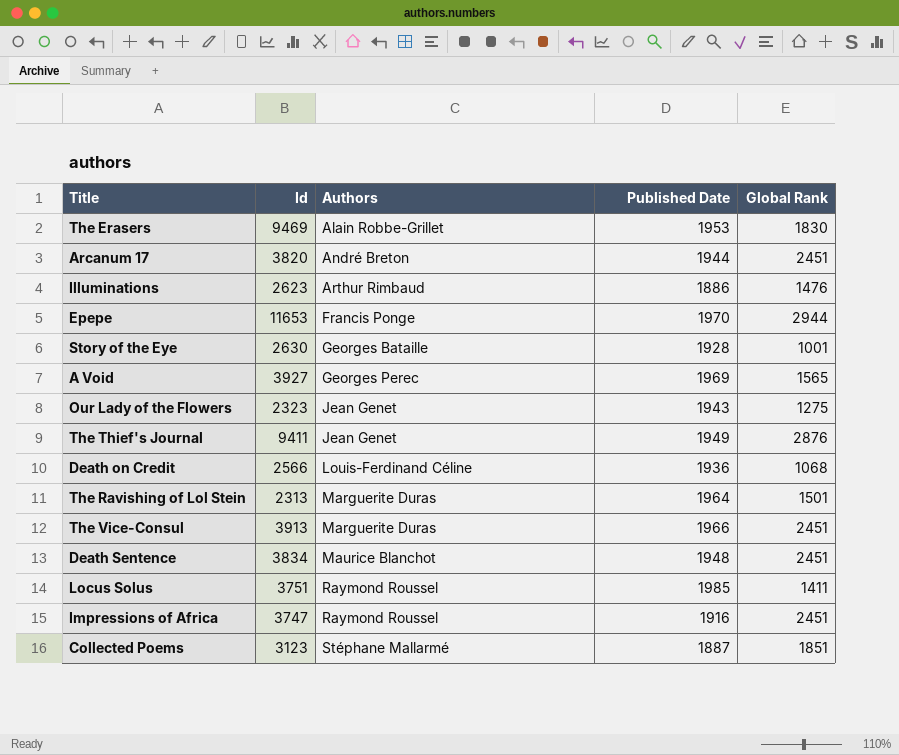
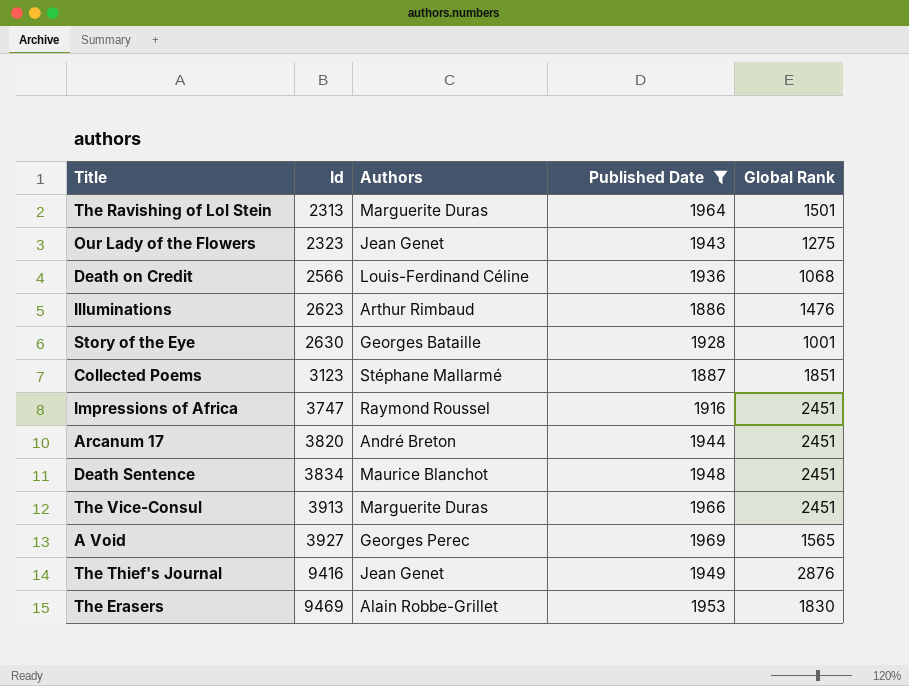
filter: none -> Published Date <= 1969
row order: Authors ascending -> Id ascending
The Thief's Journal | Id: 9411 -> 9416

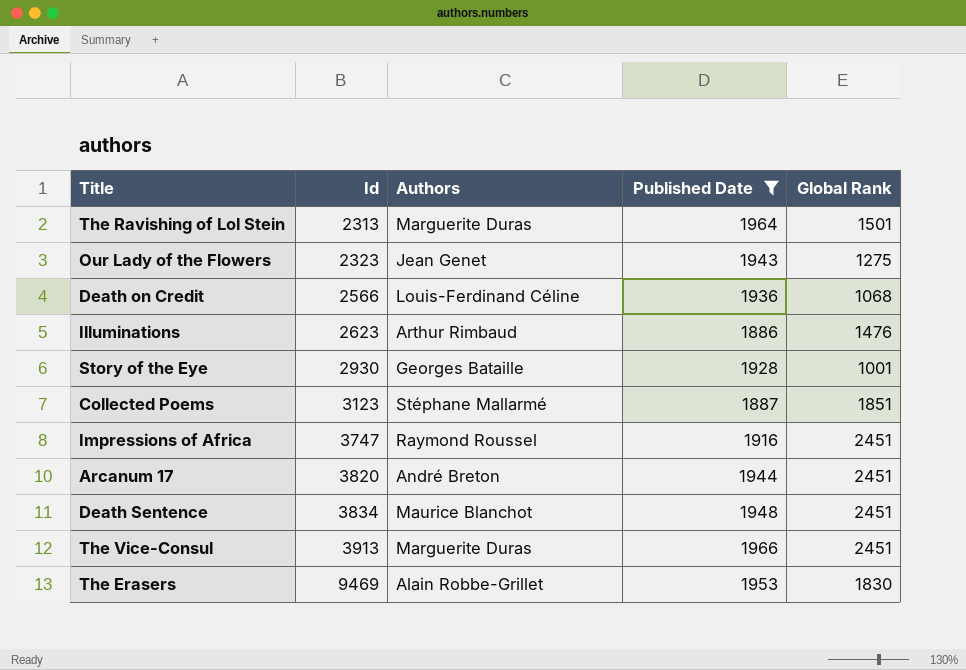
row A Void: 3927 | Georges Perec | 1969 | 1565 -> none
row The Thief's Journal: 9416 | Jean Genet | 1949 | 2876 -> none
Story of the Eye | Id: 2630 -> 2930

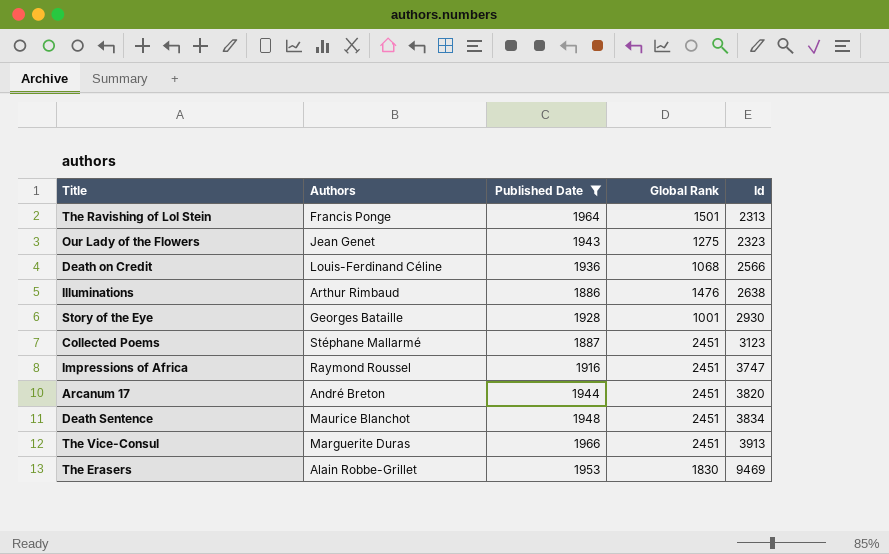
column Id | position: 2 -> 5
The Ravishing of Lol Stein | Authors: Marguerite Duras -> Francis Ponge
Illuminations | Id: 2623 -> 2638
Collected Poems | Global Rank: 1851 -> 2451

